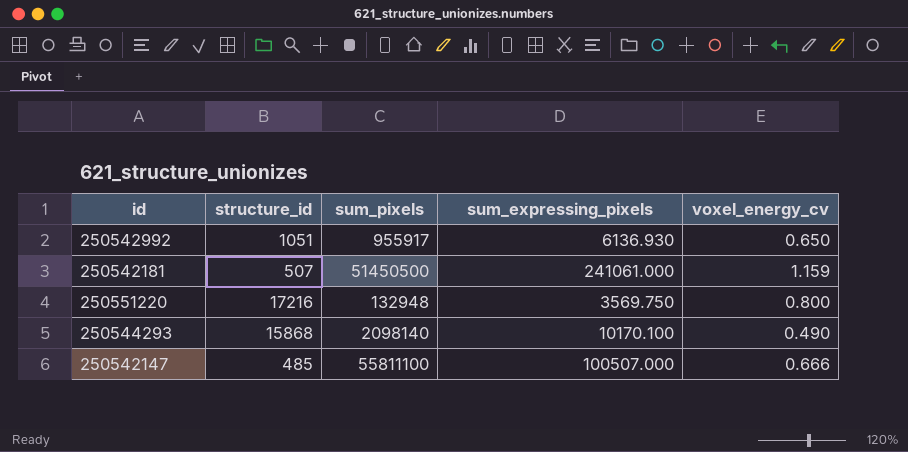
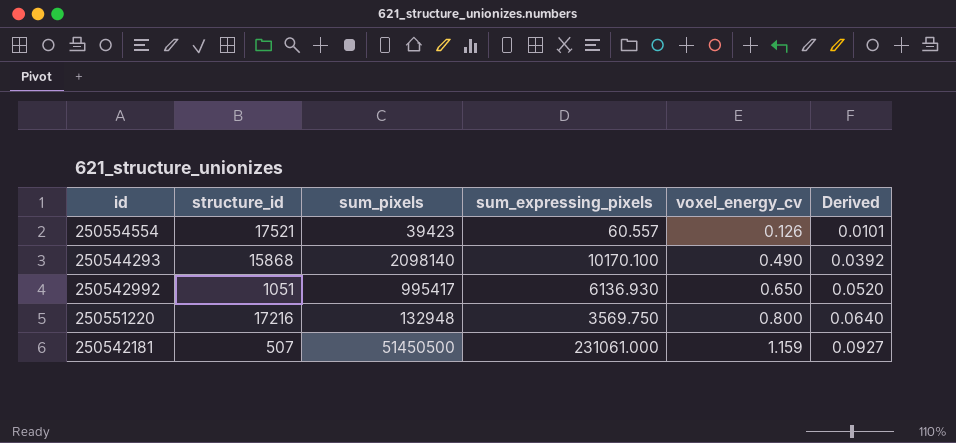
row order: none -> voxel_energy_cv ascending
column Derived | formula: none -> [voxel_energy_cv] * 0.08
row 250542147: 485 | 55811100 | 100507.000 | 0.666 -> none
row 250554554: none -> 17521 | 39423 | 60.557 | 0.126 | 0.0101
250542992 | sum_pixels: 955917 -> 995417
250542181 | sum_expressing_pixels: 241061.000 -> 231061.000

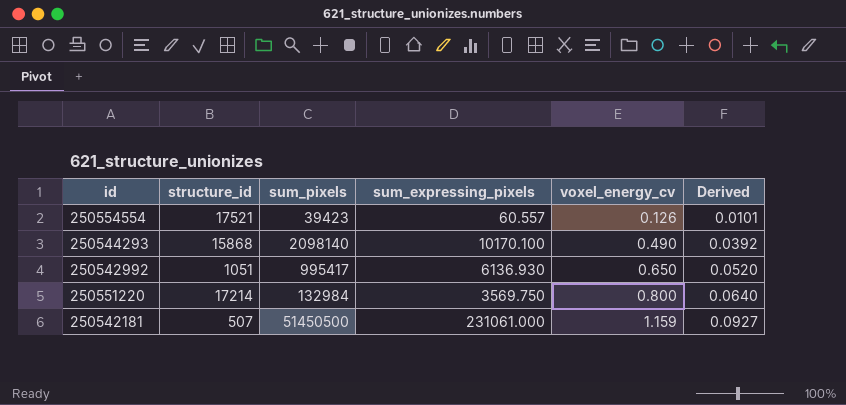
250551220 | structure_id: 17216 -> 17214
250551220 | sum_pixels: 132948 -> 132984

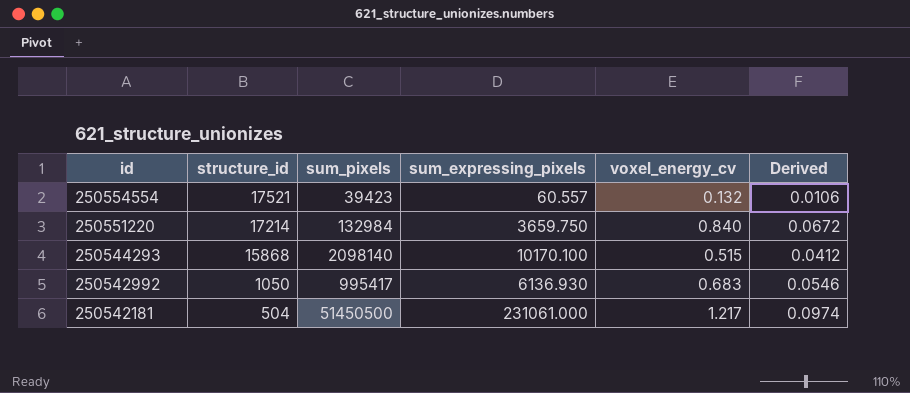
row order: voxel_energy_cv ascending -> id descending
250554554 | voxel_energy_cv: 0.126 -> 0.132
250554554 | Derived: 0.0101 -> 0.0106
250551220 | sum_expressing_pixels: 3569.750 -> 3659.750
250551220 | voxel_energy_cv: 0.800 -> 0.840
250551220 | Derived: 0.0640 -> 0.0672
250544293 | voxel_energy_cv: 0.490 -> 0.515
250544293 | Derived: 0.0392 -> 0.0412
250542992 | structure_id: 1051 -> 1050
250542992 | voxel_energy_cv: 0.650 -> 0.683
250542992 | Derived: 0.0520 -> 0.0546
250542181 | structure_id: 507 -> 504
250542181 | voxel_energy_cv: 1.159 -> 1.217
250542181 | Derived: 0.0927 -> 0.0974

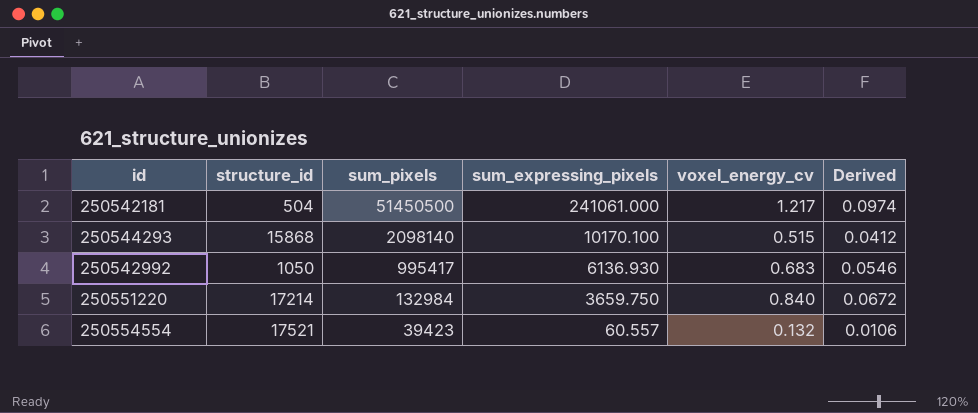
row order: id descending -> sum_pixels descending
250542181 | sum_expressing_pixels: 231061.000 -> 241061.000

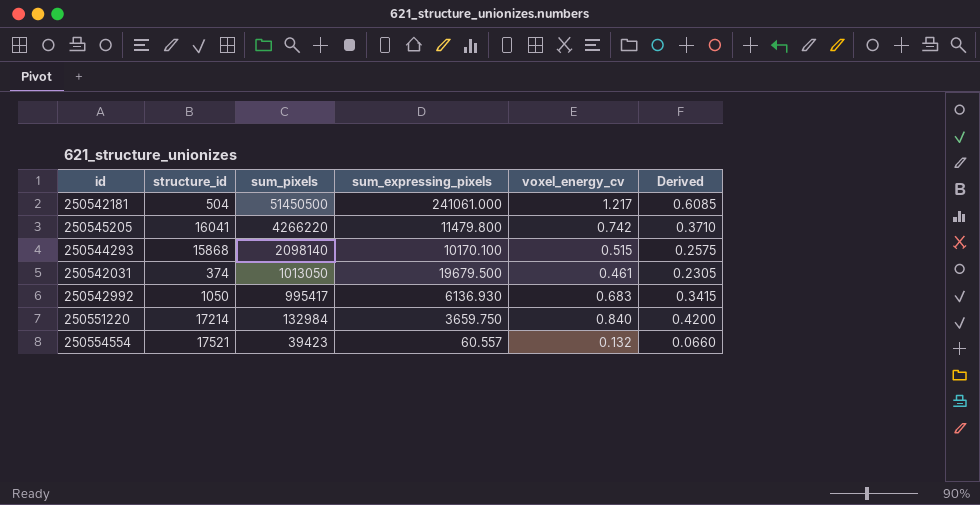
column Derived | formula: [voxel_energy_cv] * 0.08 -> [voxel_energy_cv] * 0.5
row 250545205: none -> 16041 | 4266220 | 11479.800 | 0.742 | 0.3710
row 250542031: none -> 374 | 1013050 | 19679.500 | 0.461 | 0.2305

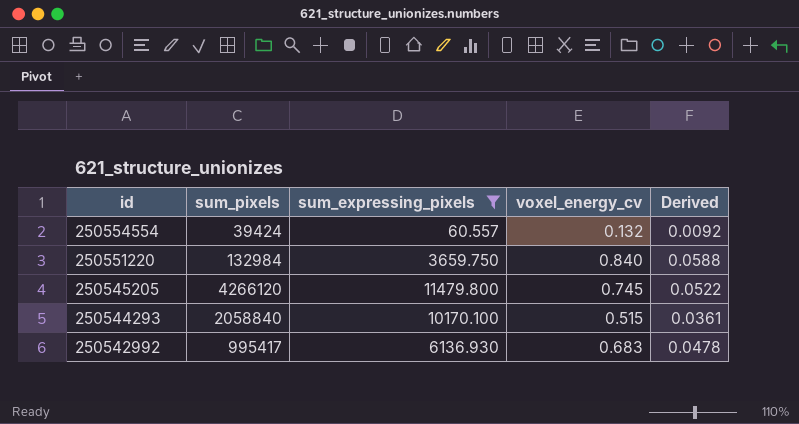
filter: none -> sum_expressing_pixels <= 11479.800
row order: sum_pixels descending -> id descending
column structure_id | position: 2 -> none
column Derived | formula: [voxel_energy_cv] * 0.5 -> [voxel_energy_cv] * 0.07
250554554 | sum_pixels: 39423 -> 39424
250545205 | sum_pixels: 4266220 -> 4266120
250545205 | voxel_energy_cv: 0.742 -> 0.745
250544293 | sum_pixels: 2098140 -> 2058840

